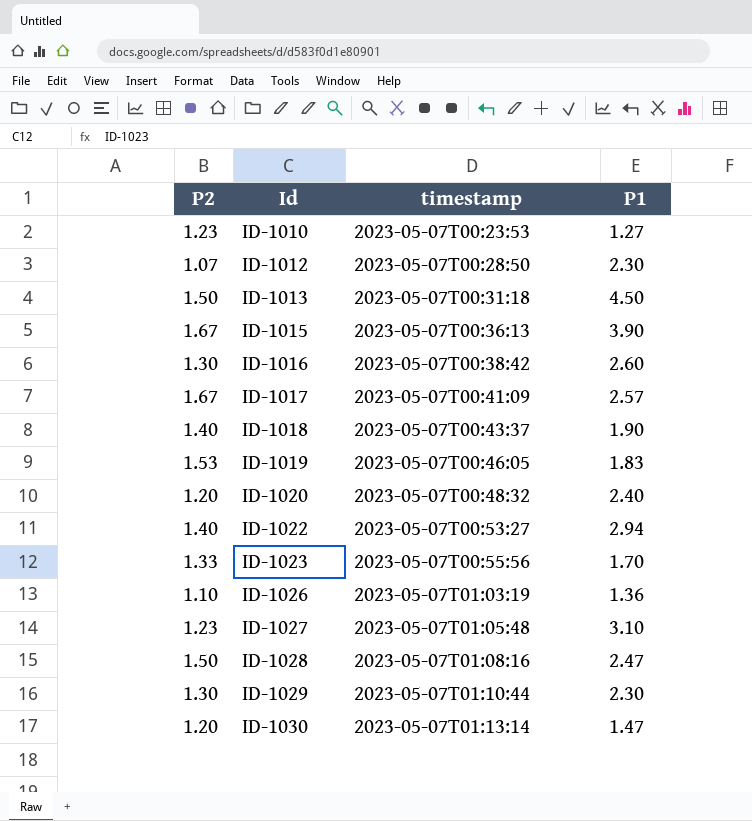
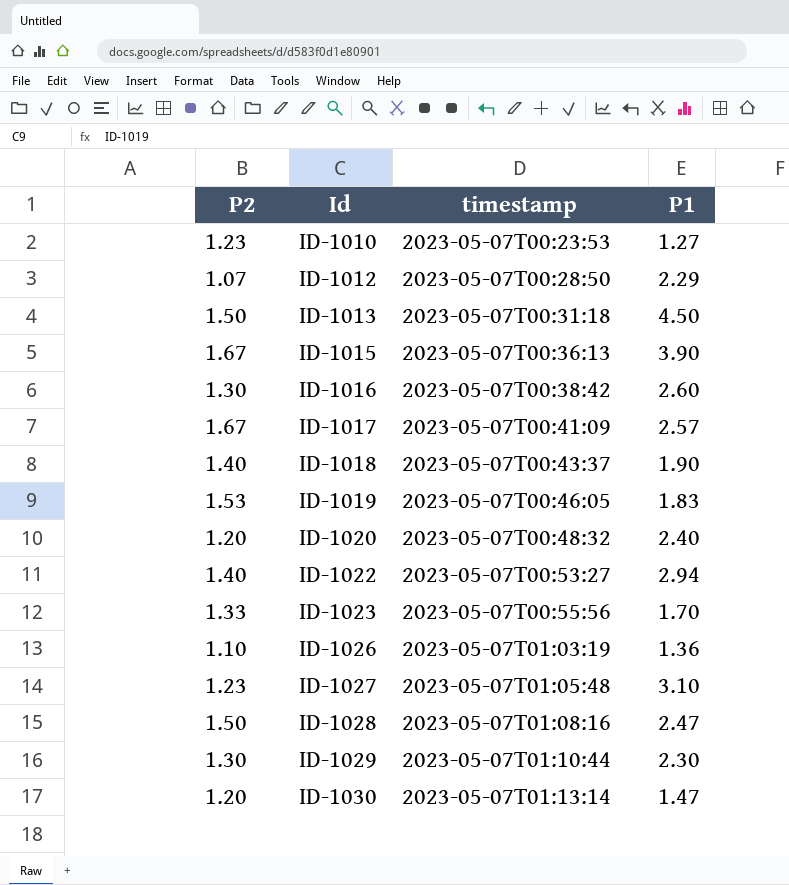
ID-1012 | P1: 2.30 -> 2.29

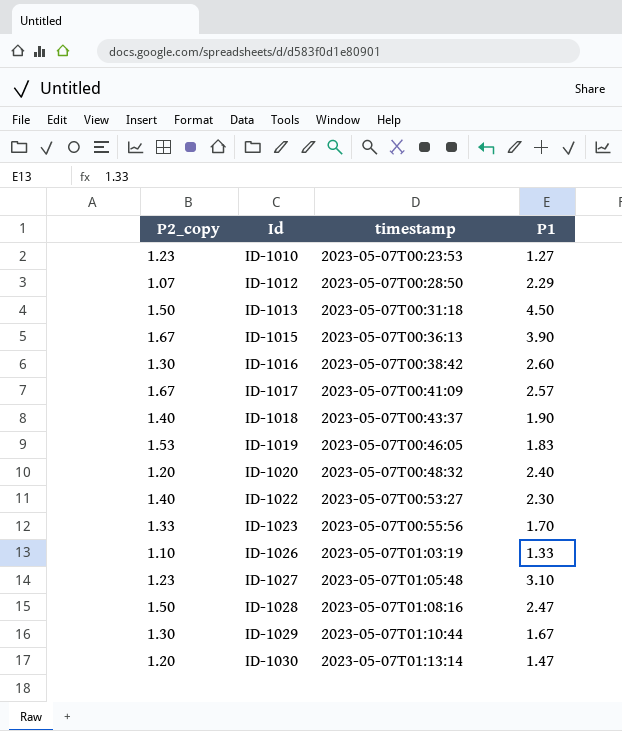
column name: P2 -> P2_copy
ID-1022 | P1: 2.94 -> 2.30
ID-1026 | P1: 1.36 -> 1.33
ID-1029 | P1: 2.30 -> 1.67

